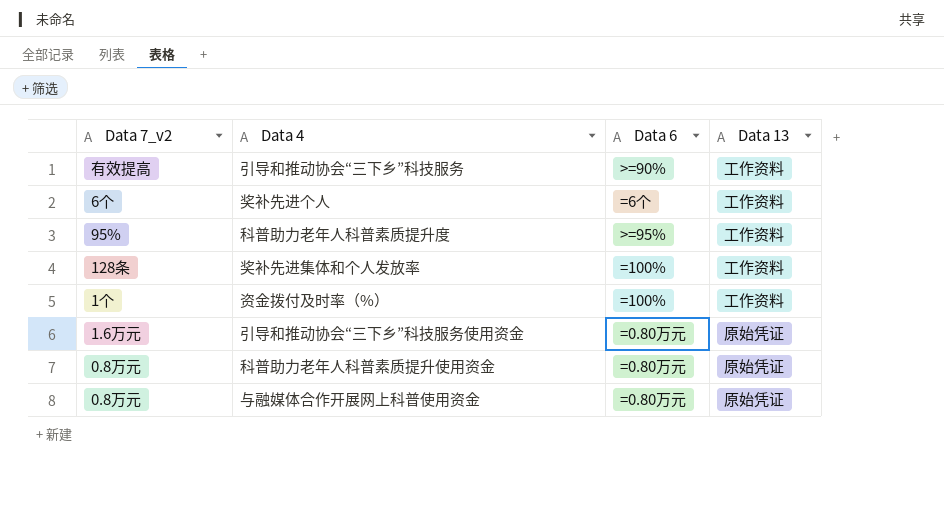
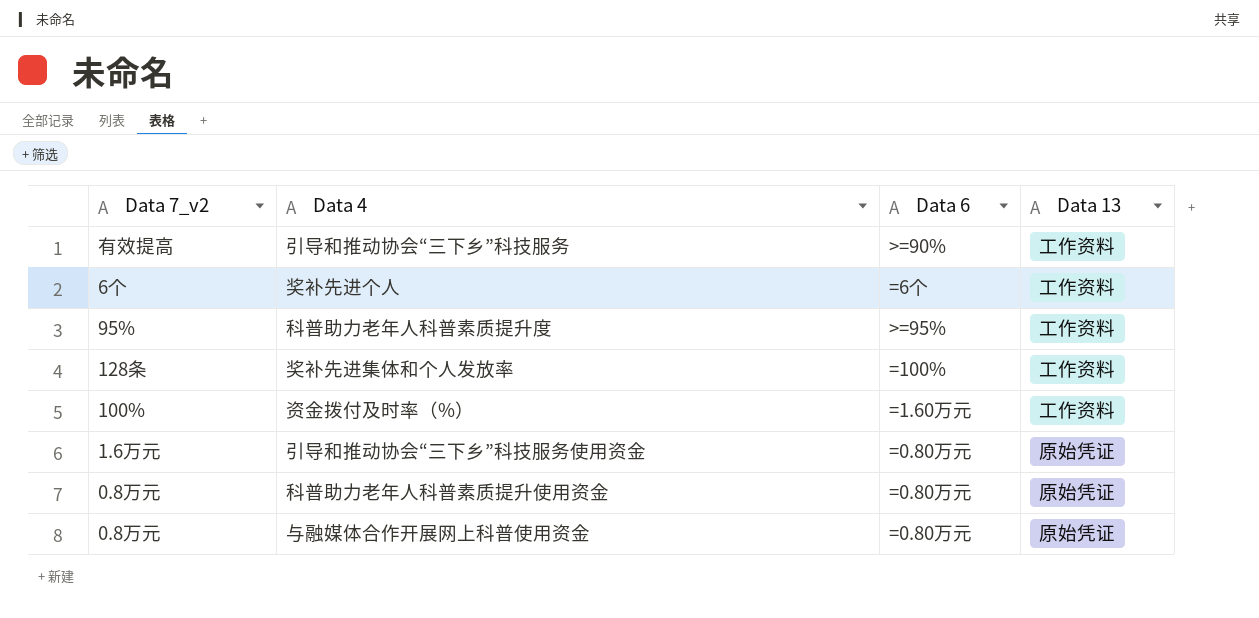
资金拨付及时率（%） | Data 7_v2: 1个 -> 100%
资金拨付及时率（%） | Data 6: =100% -> =1.60万元

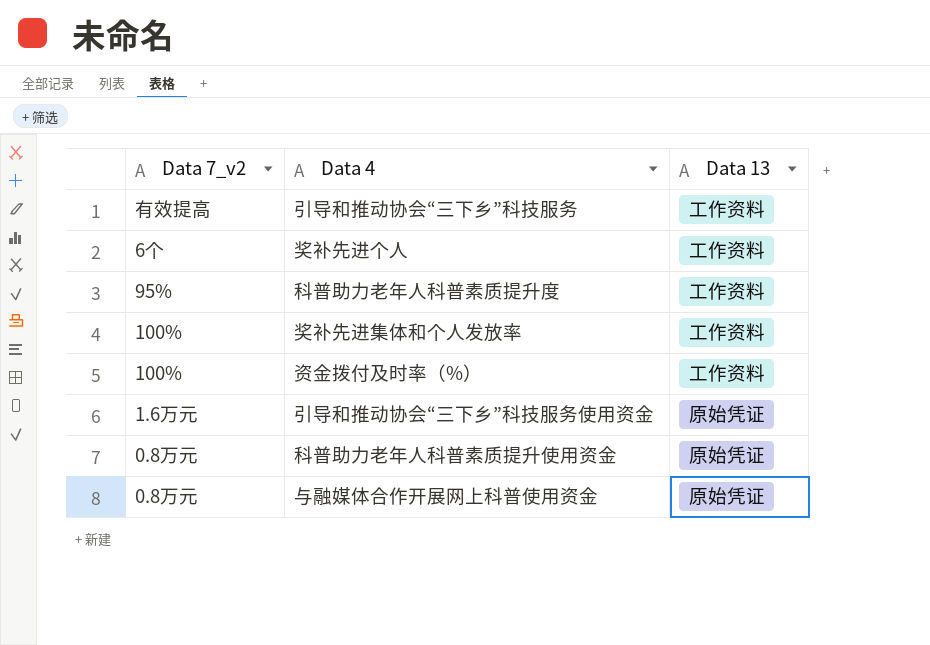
column Data 6 | position: 3 -> none
奖补先进集体和个人发放率 | Data 7_v2: 128条 -> 100%

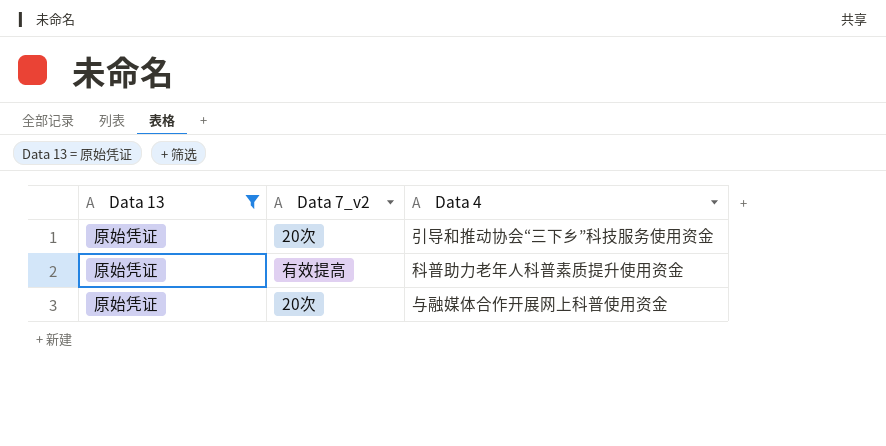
filter: none -> Data 13 = 原始凭证
column Data 13 | position: 3 -> 1
引导和推动协会“三下乡”科技服务使用资金 | Data 7_v2: 1.6万元 -> 20次
科普助力老年人科普素质提升使用资金 | Data 7_v2: 0.8万元 -> 有效提高
与融媒体合作开展网上科普使用资金 | Data 7_v2: 0.8万元 -> 20次

